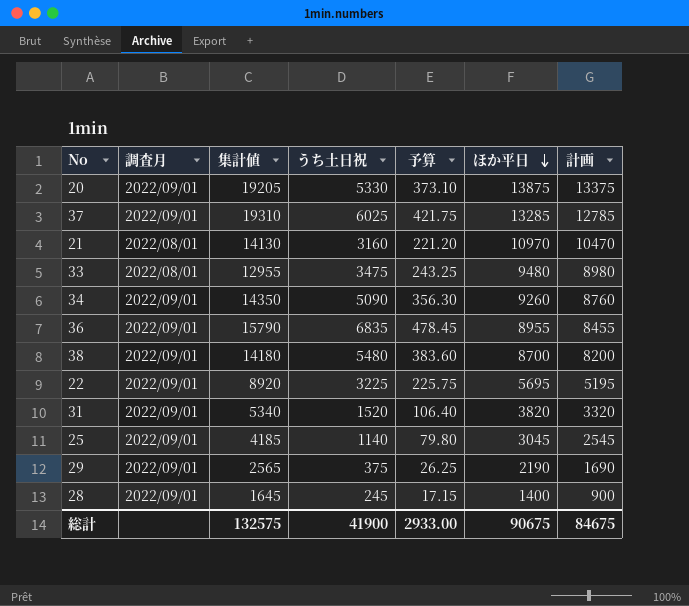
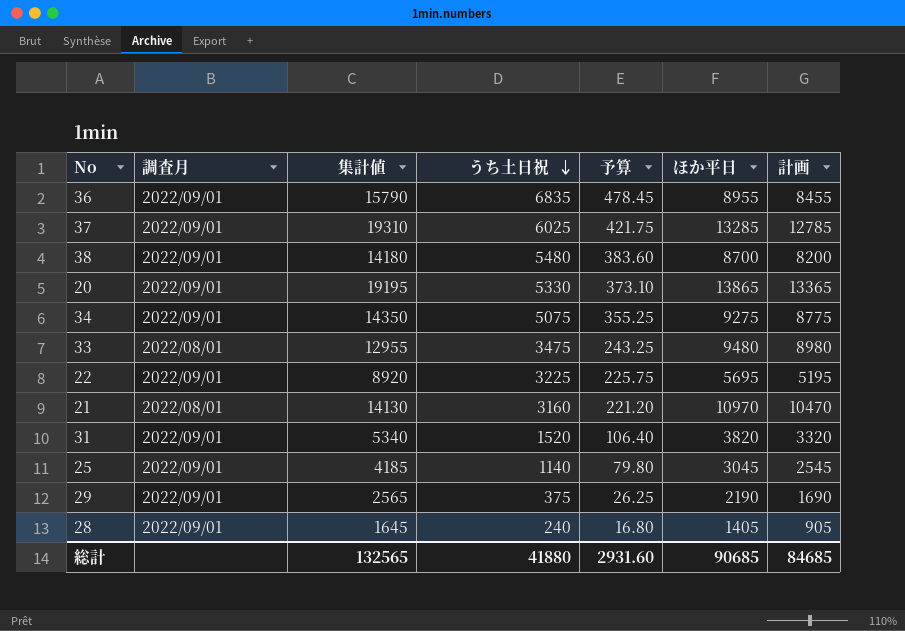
row order: ほか平日 descending -> うち土日祝 descending
20 | 集計値: 19205 -> 19195
20 | ほか平日: 13875 -> 13865
20 | 計画: 13375 -> 13365
34 | うち土日祝: 5090 -> 5075
34 | 予算: 356.30 -> 355.25
34 | ほか平日: 9260 -> 9275
34 | 計画: 8760 -> 8775
28 | うち土日祝: 245 -> 240
28 | 予算: 17.15 -> 16.80
28 | ほか平日: 1400 -> 1405
28 | 計画: 900 -> 905
総計 | 集計値: 132575 -> 132565
総計 | うち土日祝: 41900 -> 41880
総計 | 予算: 2933.00 -> 2931.60
総計 | ほか平日: 90675 -> 90685
総計 | 計画: 84675 -> 84685

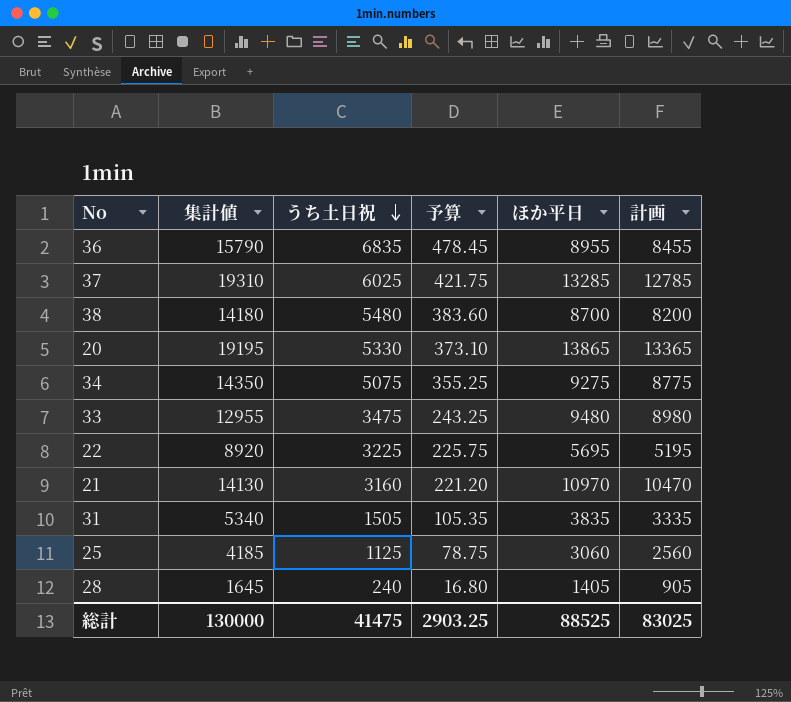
column 調査月 | position: 2 -> none
row 29: 2022/09/01 | 2565 | 375 | 26.25 | 2190 | 1690 -> none
31 | うち土日祝: 1520 -> 1505
31 | 予算: 106.40 -> 105.35
31 | ほか平日: 3820 -> 3835
31 | 計画: 3320 -> 3335
25 | うち土日祝: 1140 -> 1125
25 | 予算: 79.80 -> 78.75
25 | ほか平日: 3045 -> 3060
25 | 計画: 2545 -> 2560
総計 | 集計値: 132565 -> 130000
総計 | うち土日祝: 41880 -> 41475
総計 | 予算: 2931.60 -> 2903.25
総計 | ほか平日: 90685 -> 88525
総計 | 計画: 84685 -> 83025

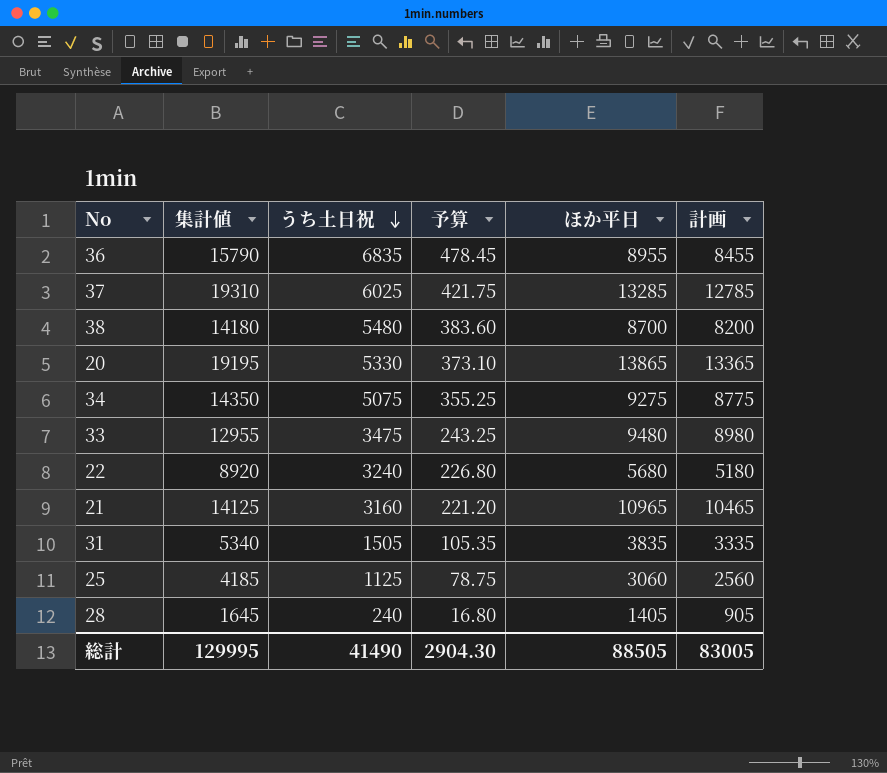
22 | うち土日祝: 3225 -> 3240
22 | 予算: 225.75 -> 226.80
22 | ほか平日: 5695 -> 5680
22 | 計画: 5195 -> 5180
21 | 集計値: 14130 -> 14125
21 | ほか平日: 10970 -> 10965
21 | 計画: 10470 -> 10465
総計 | 集計値: 130000 -> 129995
総計 | うち土日祝: 41475 -> 41490
総計 | 予算: 2903.25 -> 2904.30
総計 | ほか平日: 88525 -> 88505
総計 | 計画: 83025 -> 83005

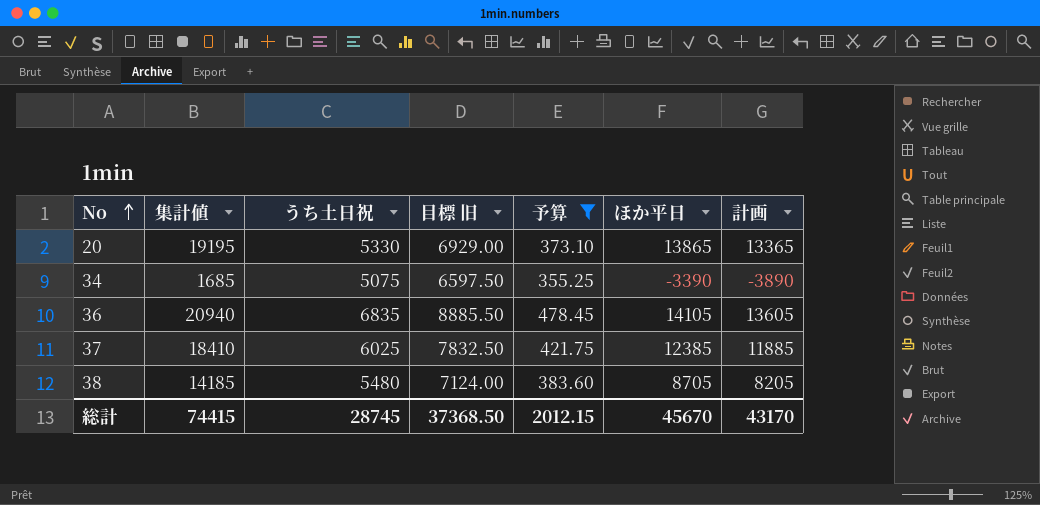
filter: none -> 予算 >= 355.25
row order: うち土日祝 descending -> No ascending
column 目標 旧 | formula: none -> [うち土日祝] * 1.3
34 | 集計値: 14350 -> 1685
34 | ほか平日: 9275 -> -3390
34 | 計画: 8775 -> -3890
36 | 集計値: 15790 -> 20940
36 | ほか平日: 8955 -> 14105
36 | 計画: 8455 -> 13605
37 | 集計値: 19310 -> 18410
37 | ほか平日: 13285 -> 12385
37 | 計画: 12785 -> 11885
38 | 集計値: 14180 -> 14185
38 | ほか平日: 8700 -> 8705
38 | 計画: 8200 -> 8205
総計 | 集計値: 129995 -> 74415
総計 | うち土日祝: 41490 -> 28745
総計 | 予算: 2904.30 -> 2012.15
総計 | ほか平日: 88505 -> 45670
総計 | 計画: 83005 -> 43170

